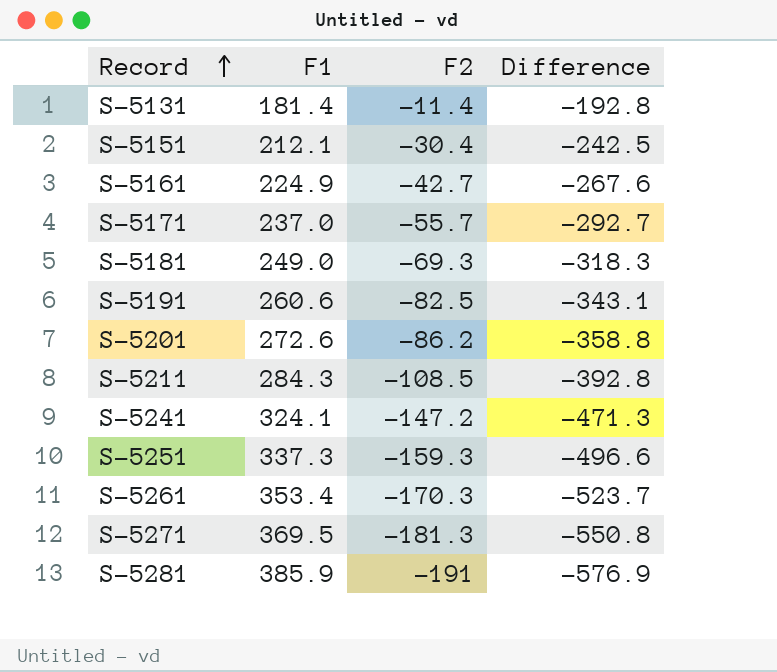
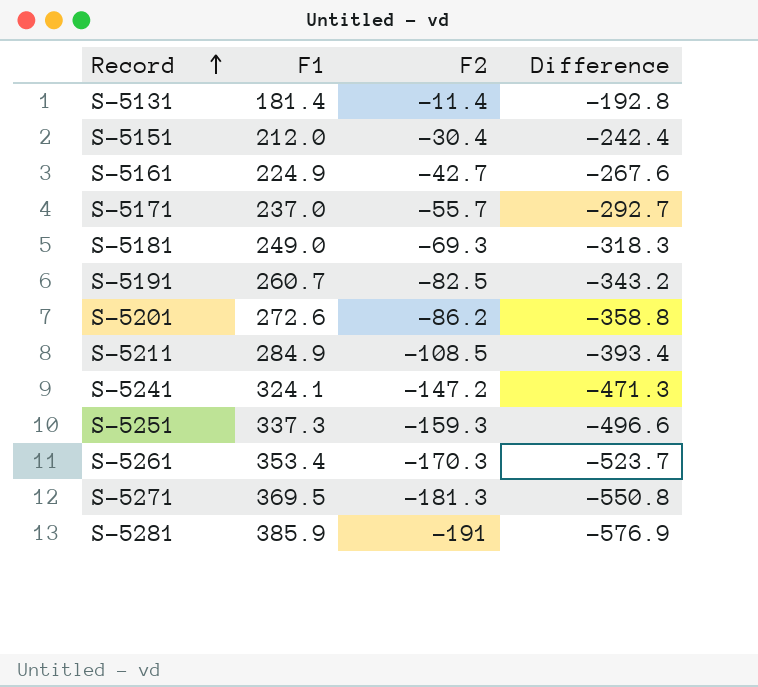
S-5151 | F1: 212.1 -> 212.0
S-5151 | Difference: -242.5 -> -242.4
S-5191 | F1: 260.6 -> 260.7
S-5191 | Difference: -343.1 -> -343.2
S-5211 | F1: 284.3 -> 284.9
S-5211 | Difference: -392.8 -> -393.4

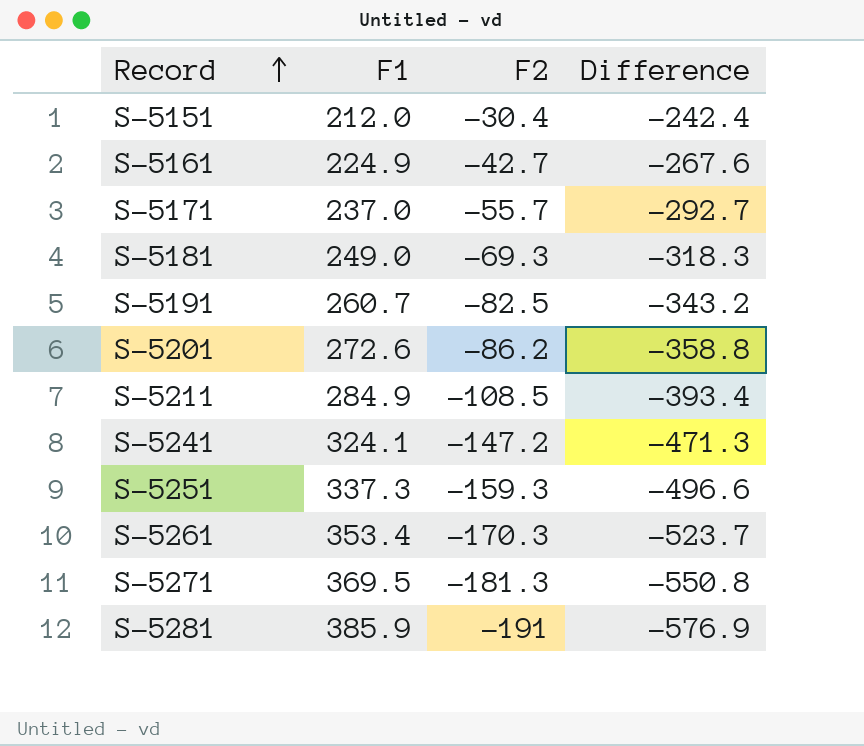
row S-5131: 181.4 | -11.4 | -192.8 -> none

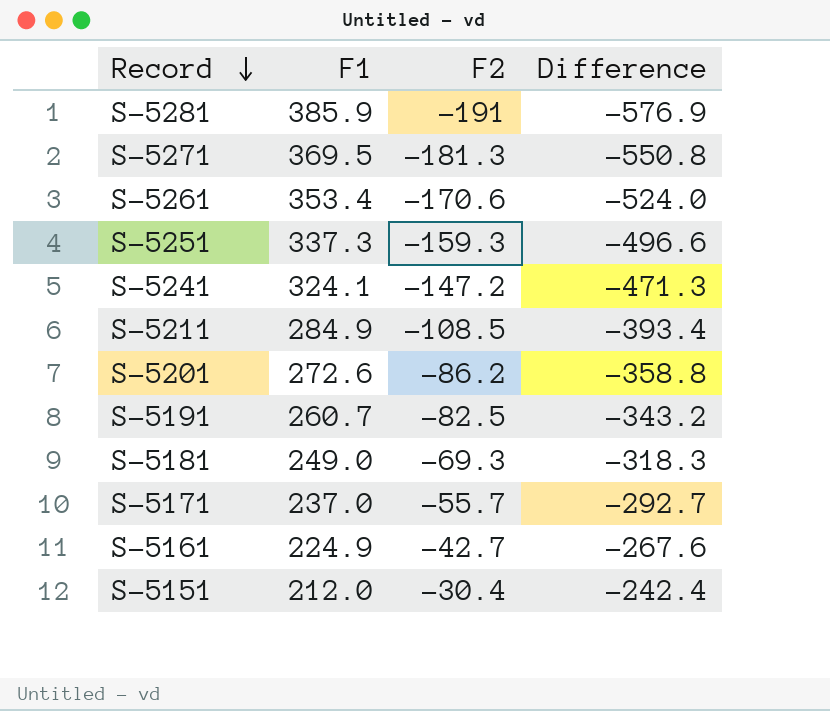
row order: Record ascending -> Record descending
S-5261 | F2: -170.3 -> -170.6
S-5261 | Difference: -523.7 -> -524.0

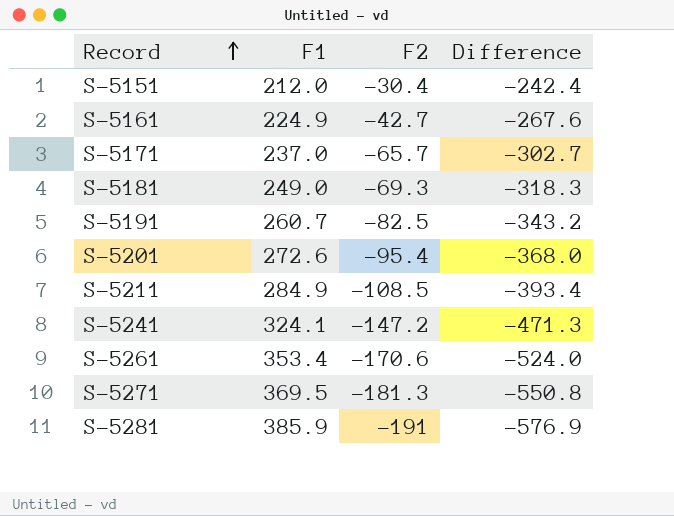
row order: Record descending -> Record ascending
row S-5251: 337.3 | -159.3 | -496.6 -> none
S-5171 | F2: -55.7 -> -65.7
S-5171 | Difference: -292.7 -> -302.7
S-5201 | F2: -86.2 -> -95.4
S-5201 | Difference: -358.8 -> -368.0

